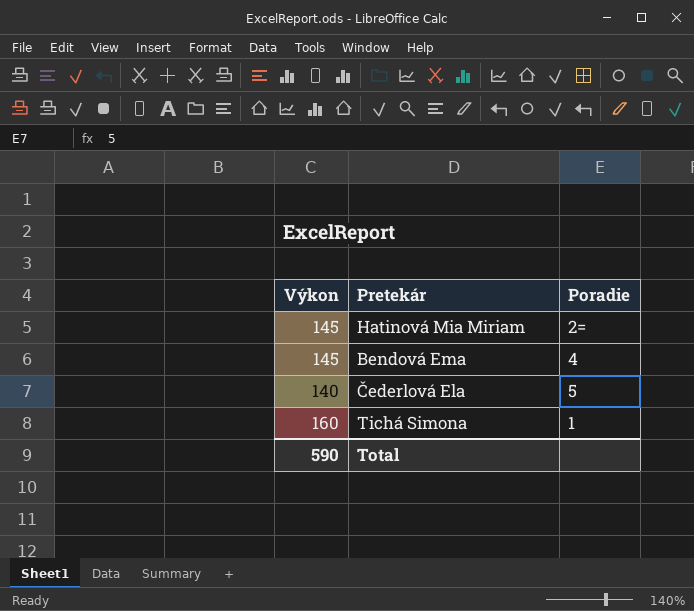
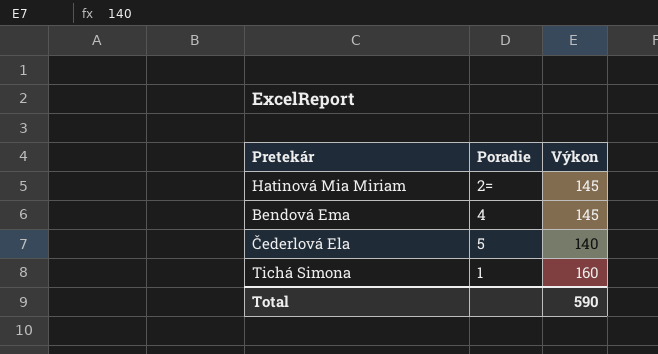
column Výkon | position: 1 -> 3

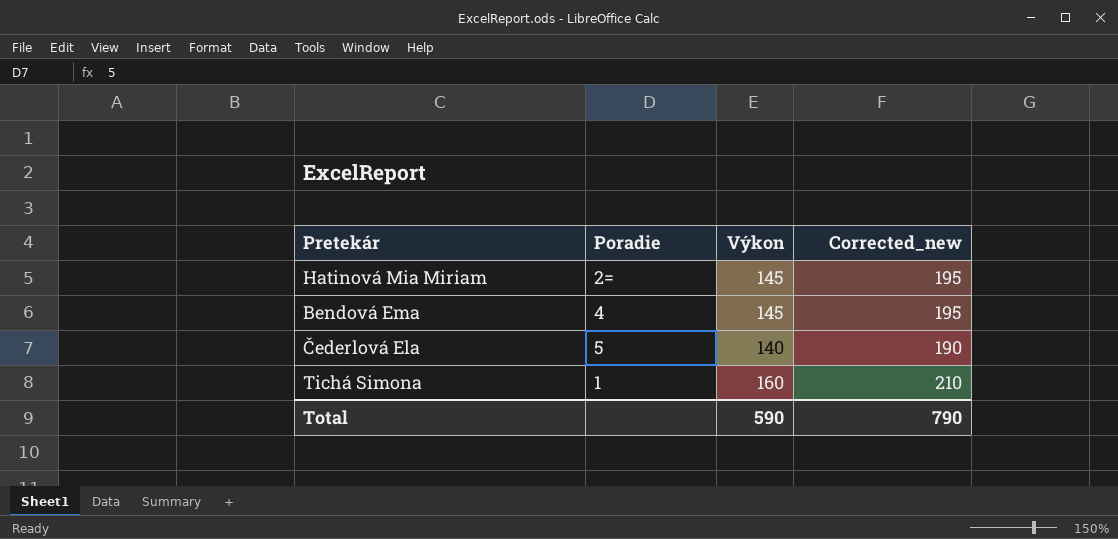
column Corrected_new | formula: none -> [Výkon] + 50

